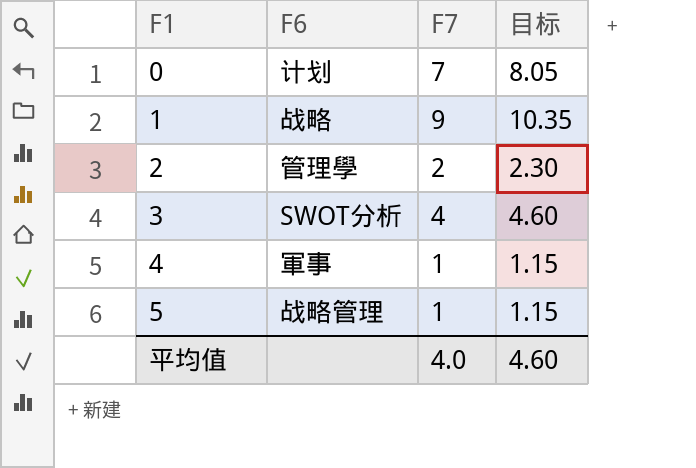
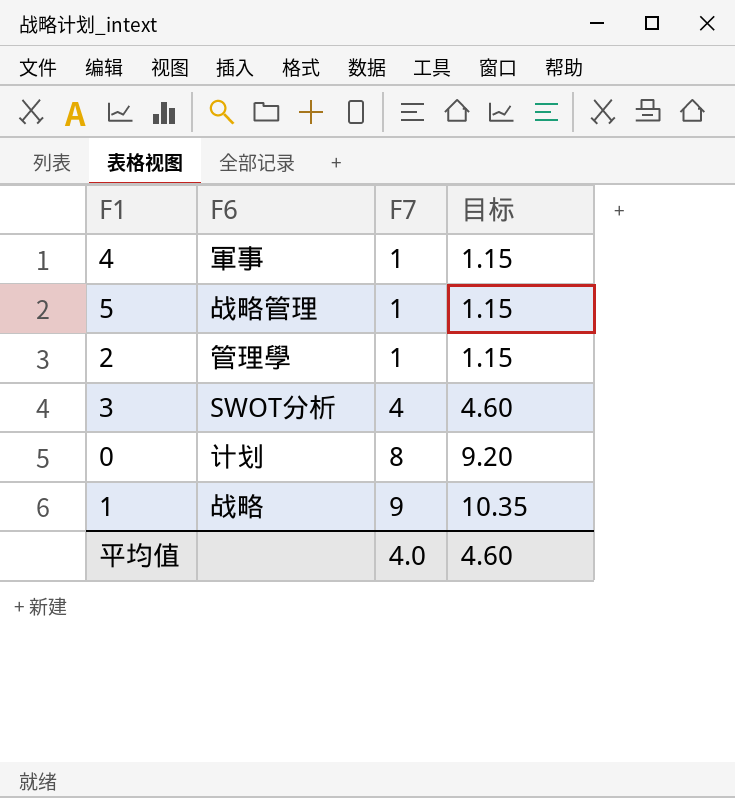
row order: F1 ascending -> F7 ascending
2 | F7: 2 -> 1
2 | 目标: 2.30 -> 1.15
0 | F7: 7 -> 8
0 | 目标: 8.05 -> 9.20

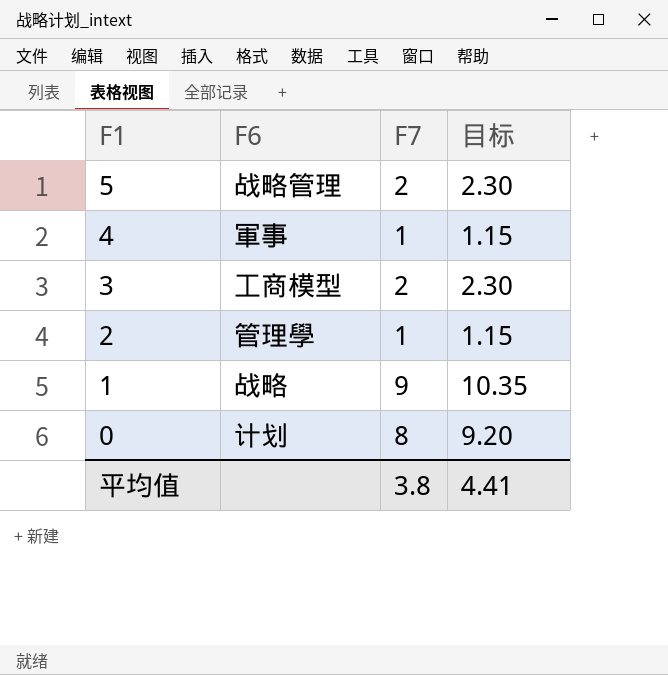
row order: F7 ascending -> F1 descending
5 | F7: 1 -> 2
5 | 目标: 1.15 -> 2.30
3 | F6: SWOT分析 -> 工商模型
3 | F7: 4 -> 2
3 | 目标: 4.60 -> 2.30
平均值 | F7: 4.0 -> 3.8
平均值 | 目标: 4.60 -> 4.41

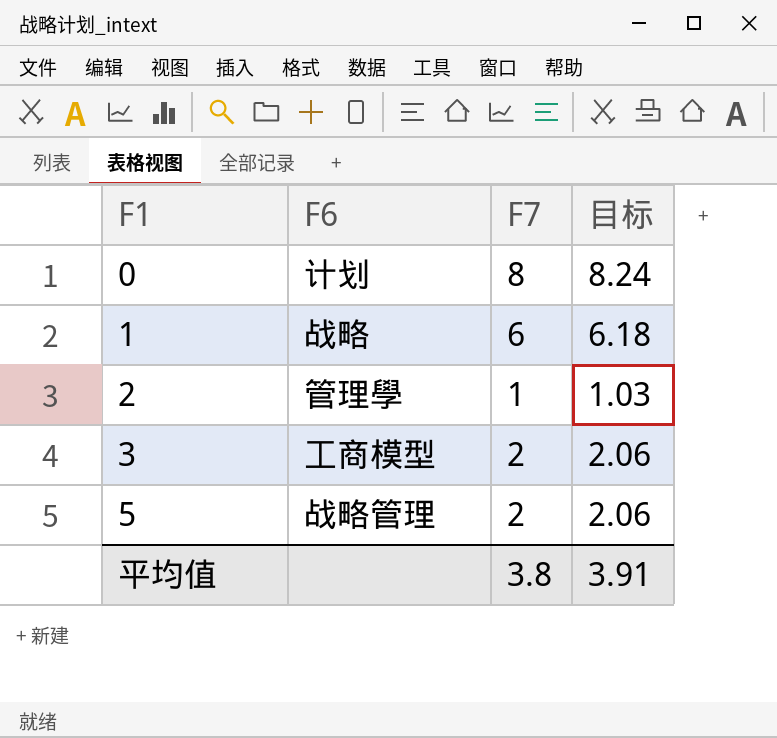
row order: F1 descending -> F1 ascending
column 目标 | formula: [F7] * 1.15 -> [F7] * 1.03
row 4: 軍事 | 1 | 1.15 -> none
1 | F7: 9 -> 6
平均值 | 目标: 4.41 -> 3.91

